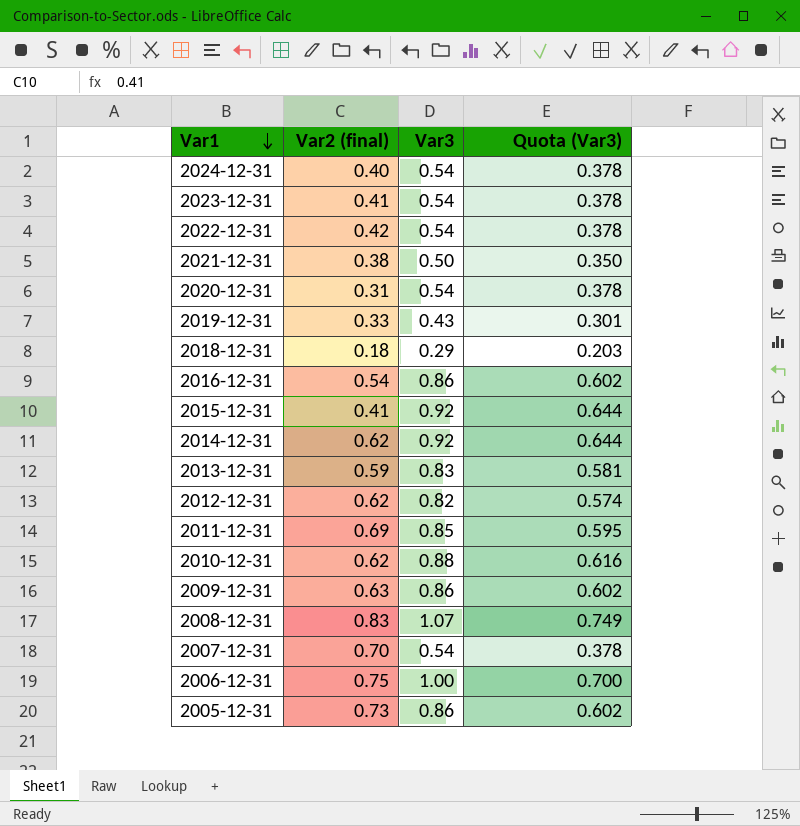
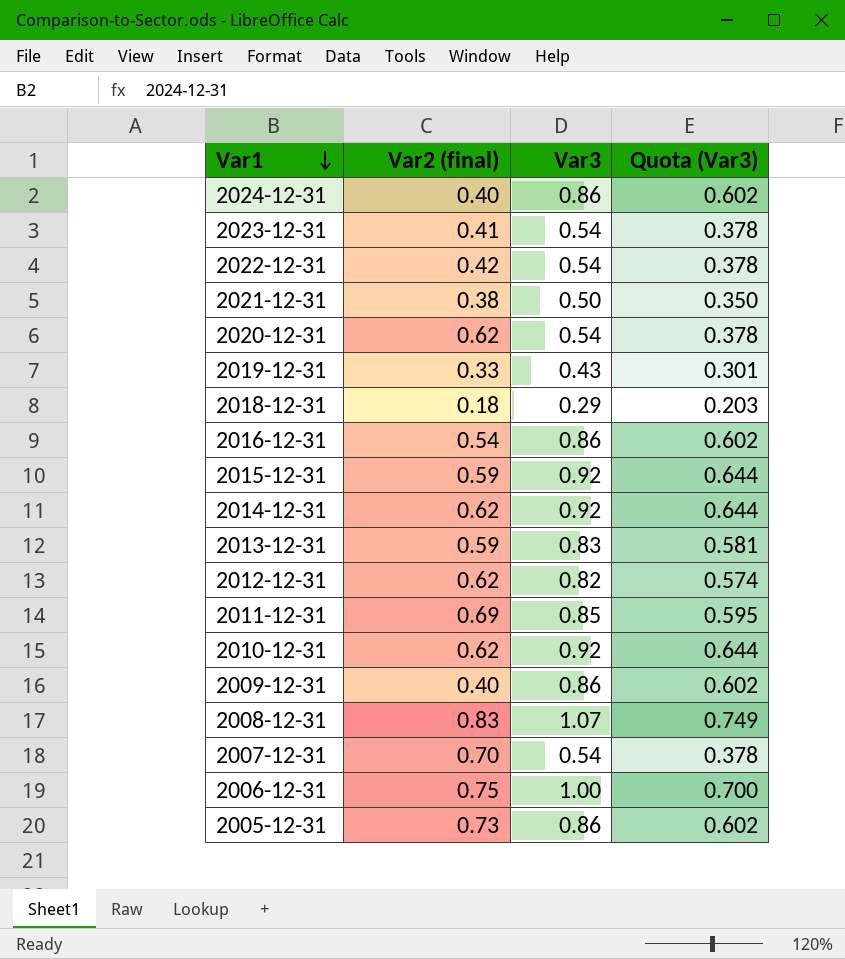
2024-12-31 | Var3: 0.54 -> 0.86
2024-12-31 | Quota (Var3): 0.378 -> 0.602
2020-12-31 | Var2 (final): 0.31 -> 0.62
2015-12-31 | Var2 (final): 0.41 -> 0.59
2010-12-31 | Var3: 0.88 -> 0.92
2010-12-31 | Quota (Var3): 0.616 -> 0.644
2009-12-31 | Var2 (final): 0.63 -> 0.40

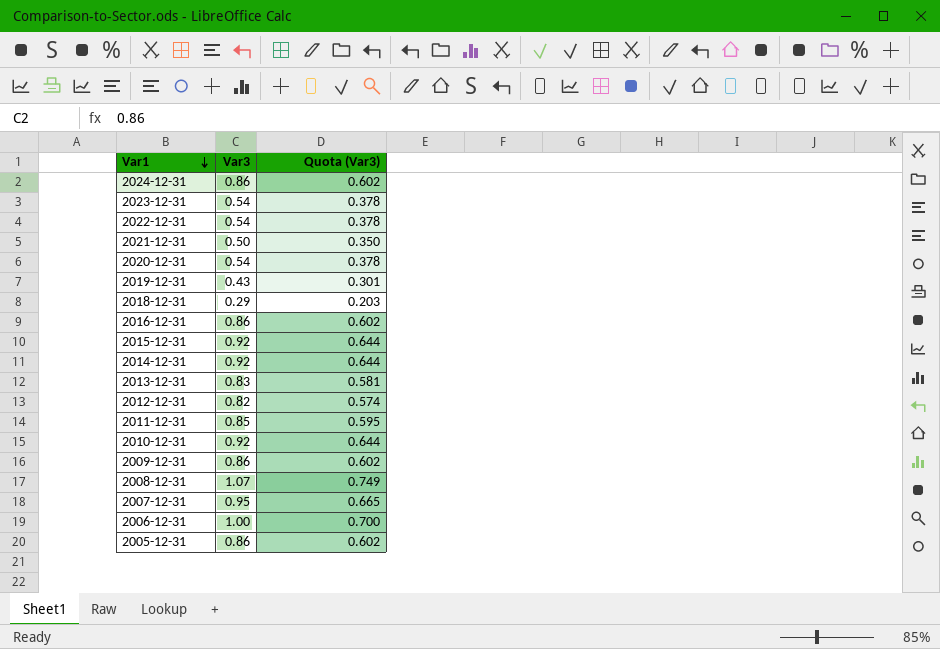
column Var2 (final) | position: 2 -> none
2007-12-31 | Var3: 0.54 -> 0.95
2007-12-31 | Quota (Var3): 0.378 -> 0.665

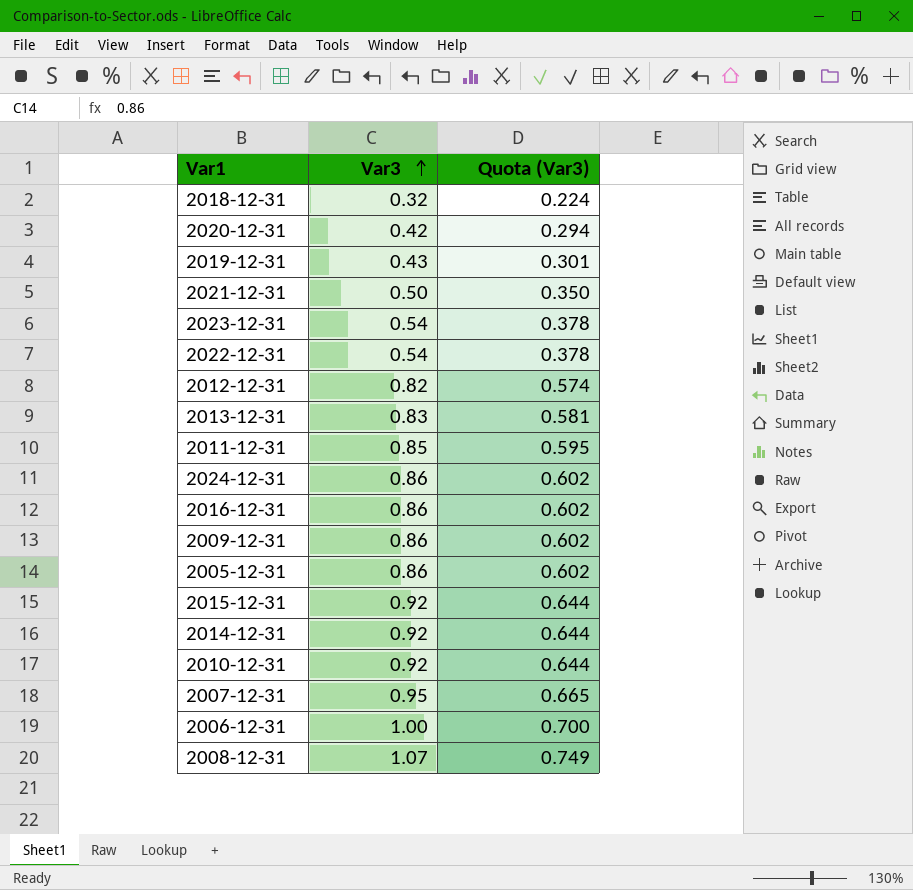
row order: Var1 descending -> Var3 ascending
2018-12-31 | Var3: 0.29 -> 0.32
2018-12-31 | Quota (Var3): 0.203 -> 0.224
2020-12-31 | Var3: 0.54 -> 0.42
2020-12-31 | Quota (Var3): 0.378 -> 0.294

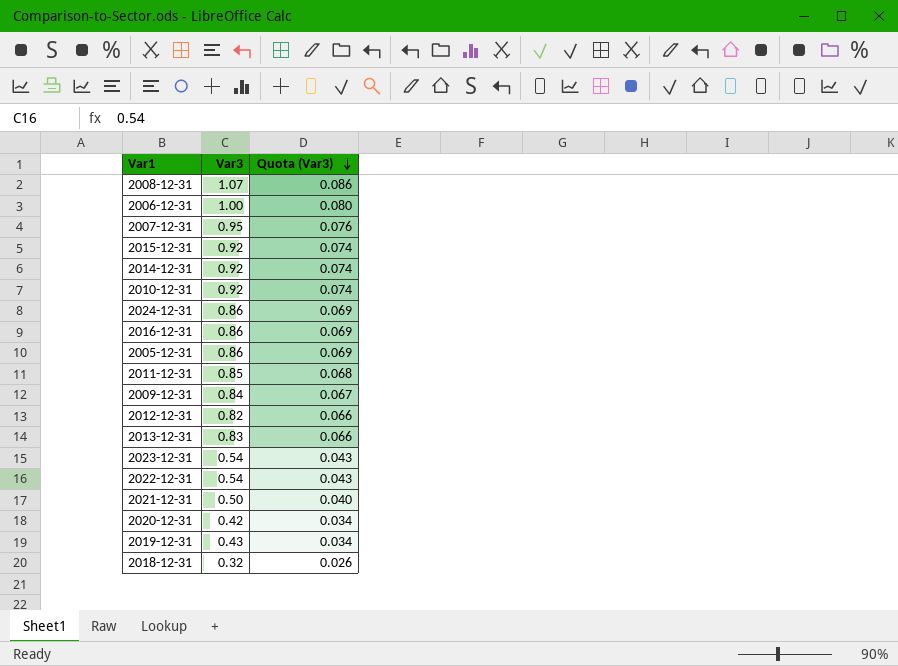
row order: Var3 ascending -> Quota (Var3) descending
column Quota (Var3) | formula: [Var3] * 0.7 -> [Var3] * 0.08
2009-12-31 | Var3: 0.86 -> 0.84

